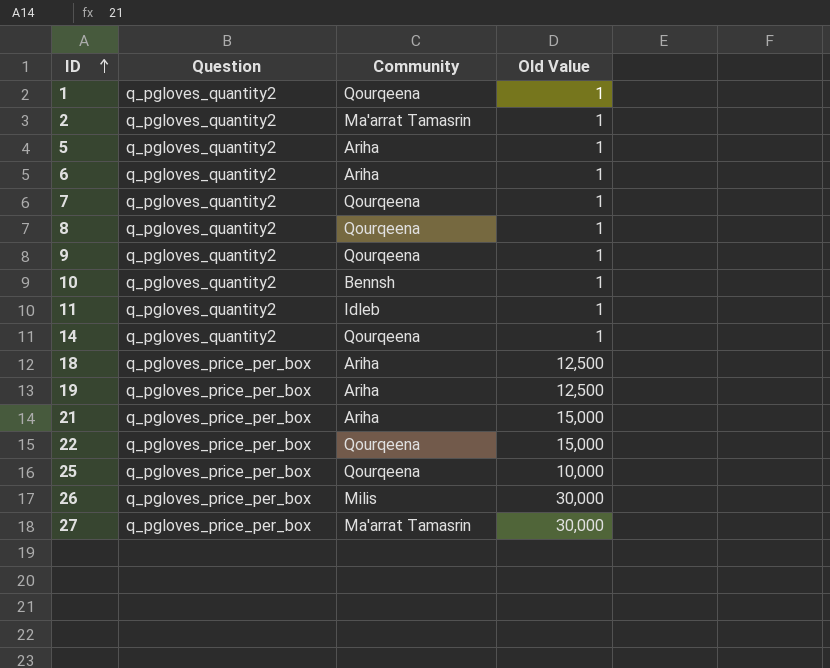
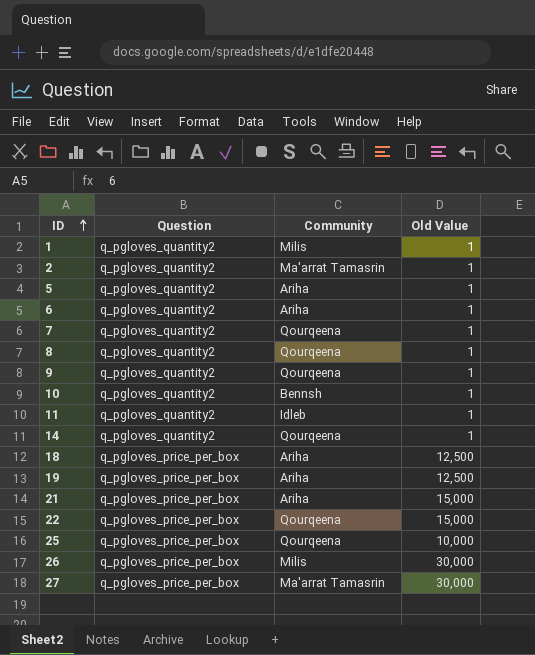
1 | Community: Qourqeena -> Milis

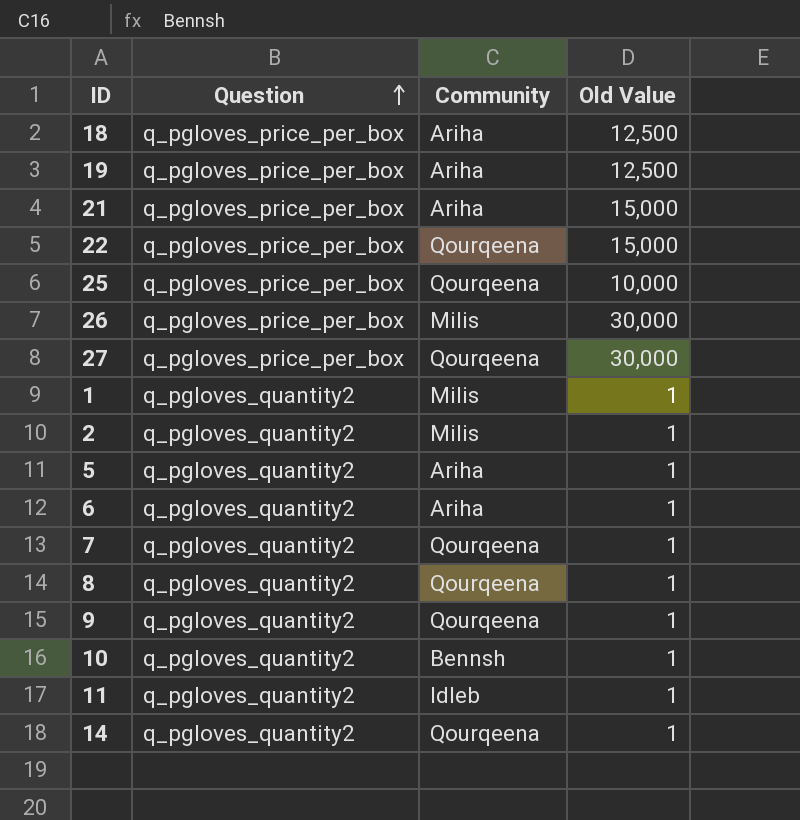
row order: ID ascending -> Question ascending
27 | Community: Ma'arrat Tamasrin -> Qourqeena
2 | Community: Ma'arrat Tamasrin -> Milis

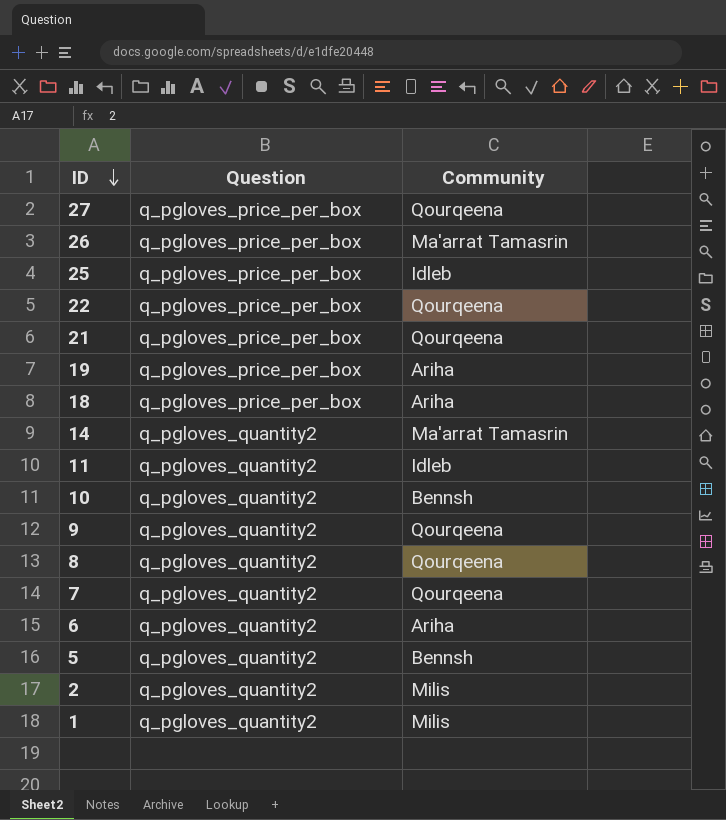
row order: Question ascending -> ID descending
column Old Value | position: 4 -> none
26 | Community: Milis -> Ma'arrat Tamasrin
25 | Community: Qourqeena -> Idleb
21 | Community: Ariha -> Qourqeena
14 | Community: Qourqeena -> Ma'arrat Tamasrin
5 | Community: Ariha -> Bennsh

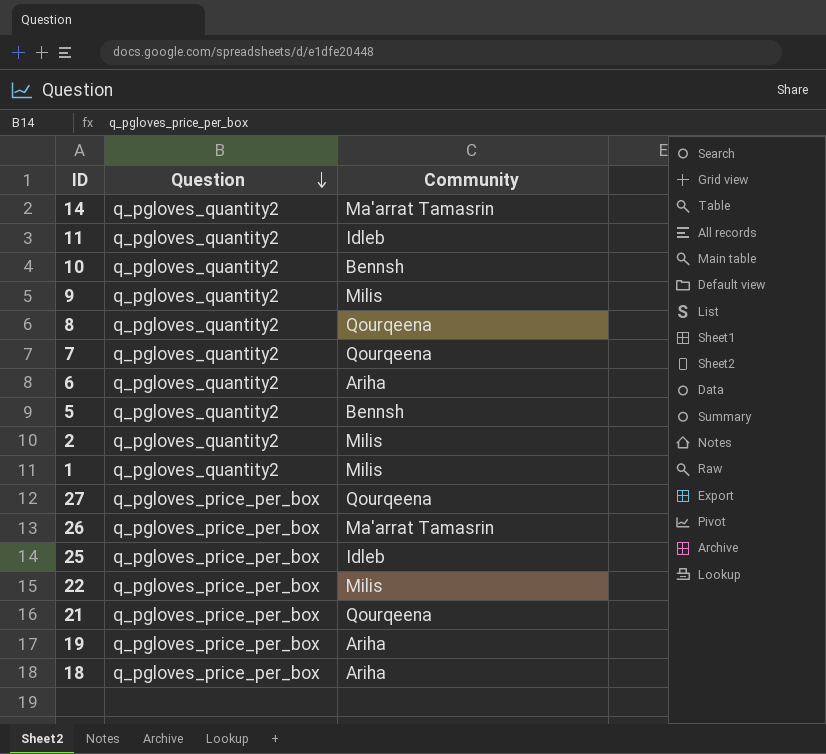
row order: ID descending -> Question descending
9 | Community: Qourqeena -> Milis
22 | Community: Qourqeena -> Milis

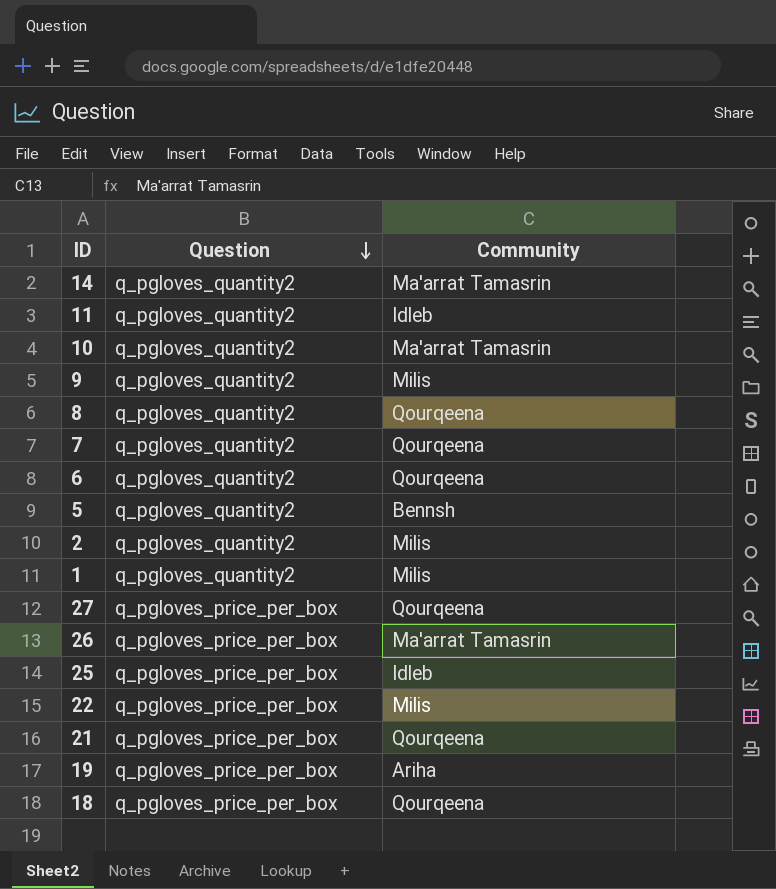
10 | Community: Bennsh -> Ma'arrat Tamasrin
6 | Community: Ariha -> Qourqeena
18 | Community: Ariha -> Qourqeena

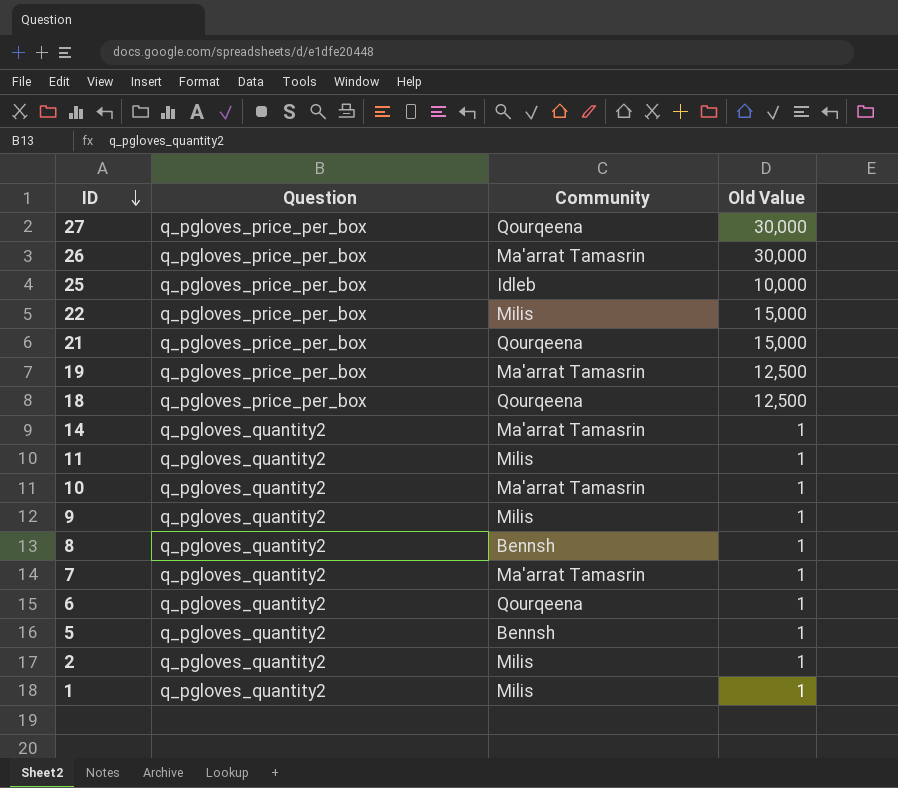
row order: Question descending -> ID descending
column Old Value | position: none -> 4
19 | Community: Ariha -> Ma'arrat Tamasrin
11 | Community: Idleb -> Milis
8 | Community: Qourqeena -> Bennsh
7 | Community: Qourqeena -> Ma'arrat Tamasrin

